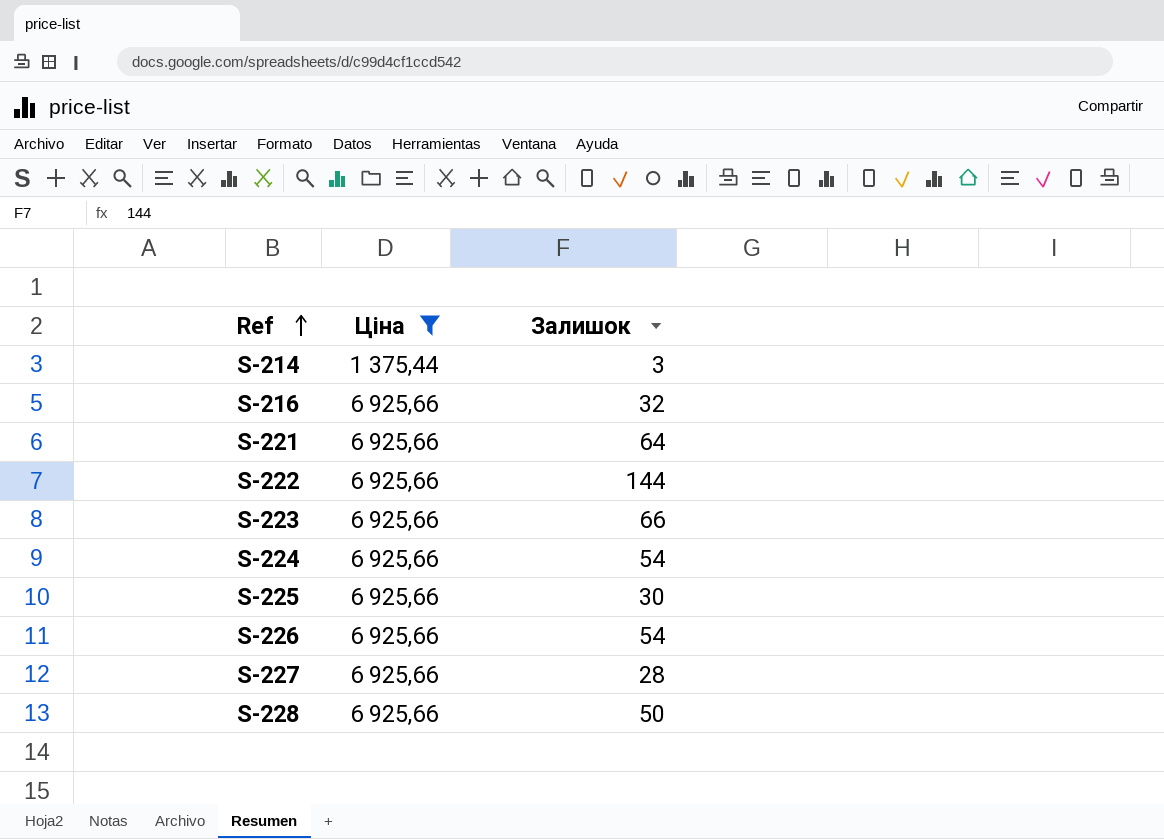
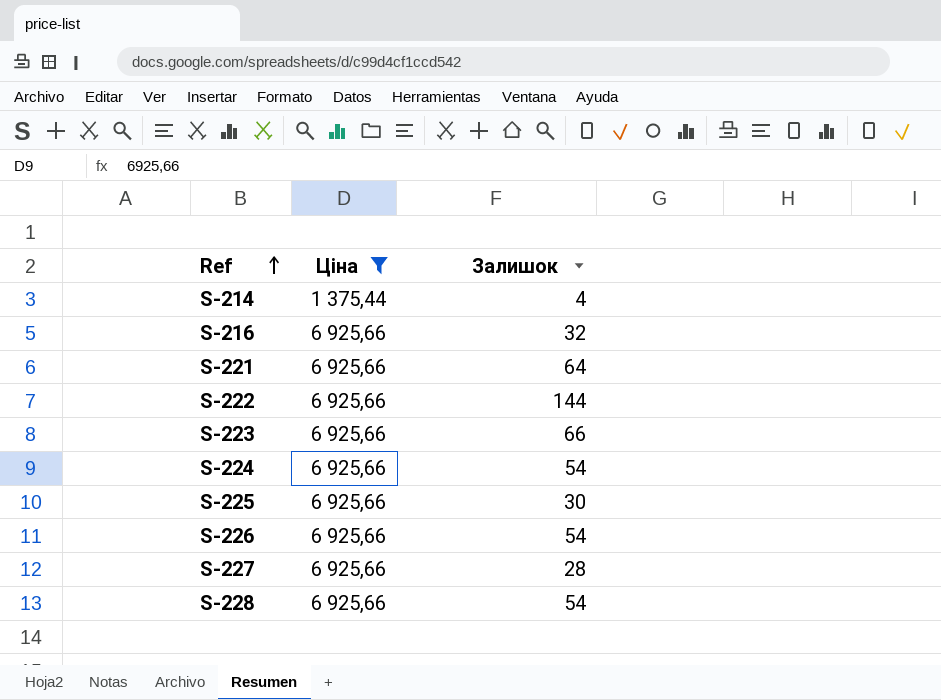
S-214 | Залишок: 3 -> 4
S-228 | Залишок: 50 -> 54

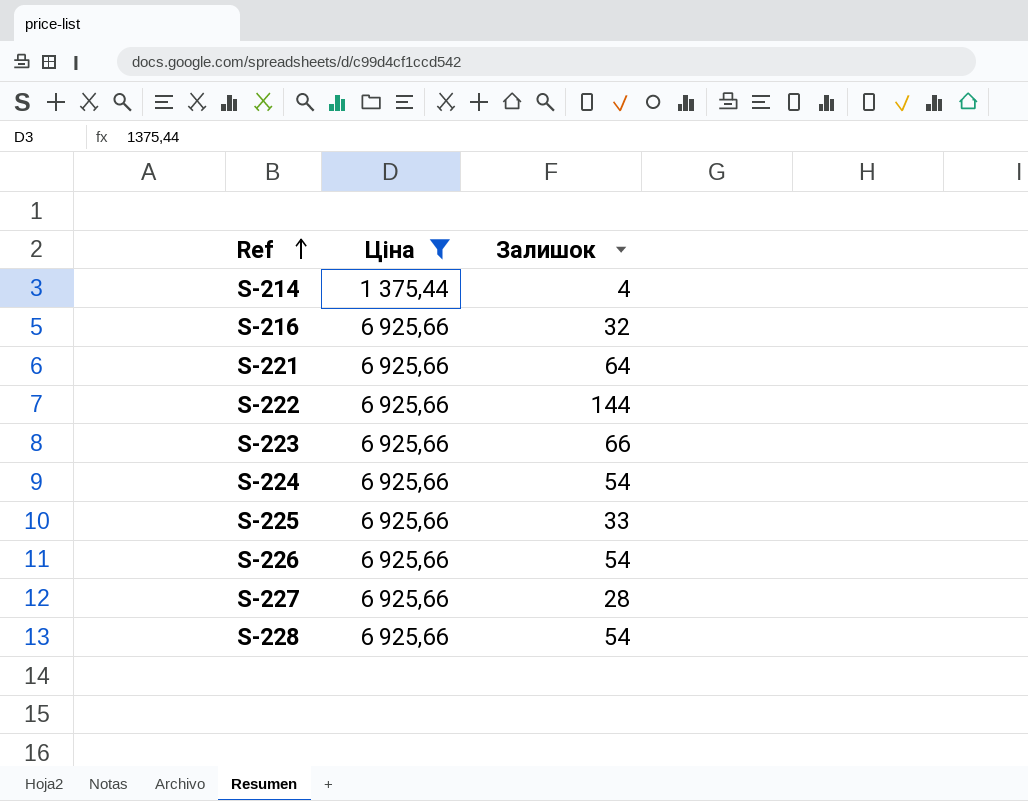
S-225 | Залишок: 30 -> 33

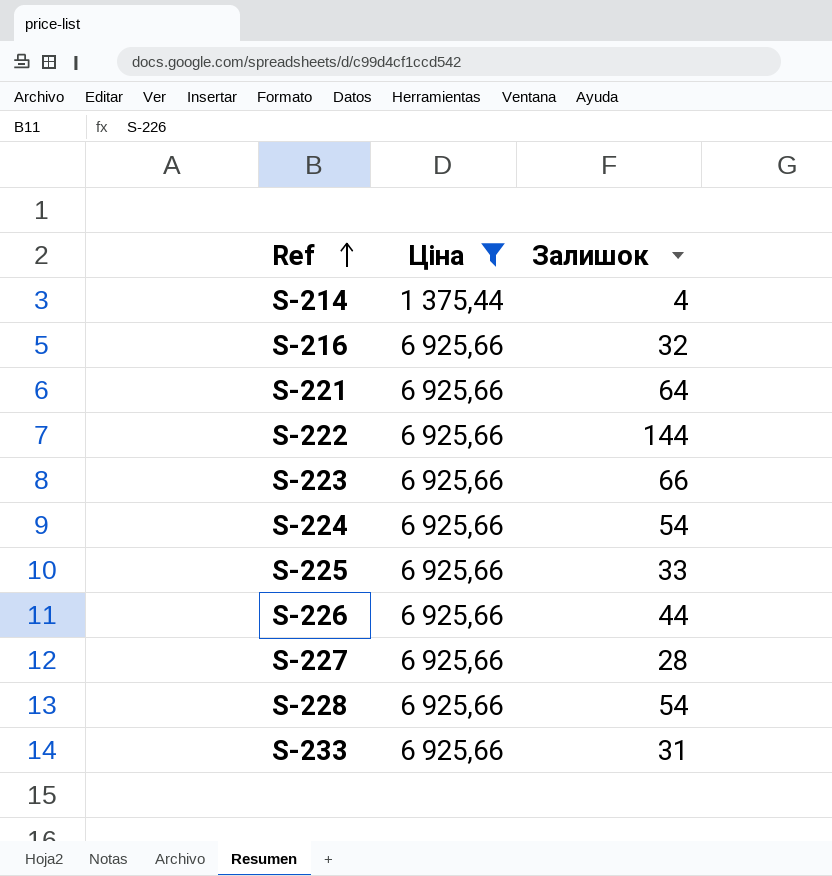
S-226 | Залишок: 54 -> 44
row S-233: none -> 6 925,66 | 31

